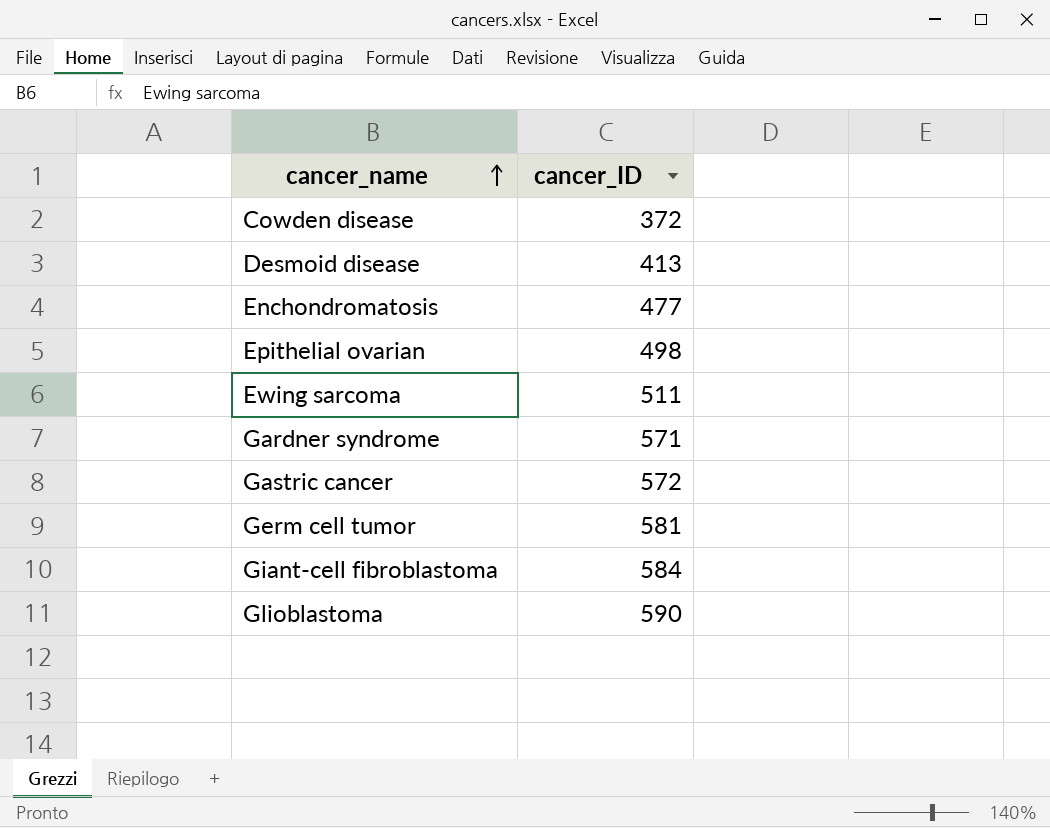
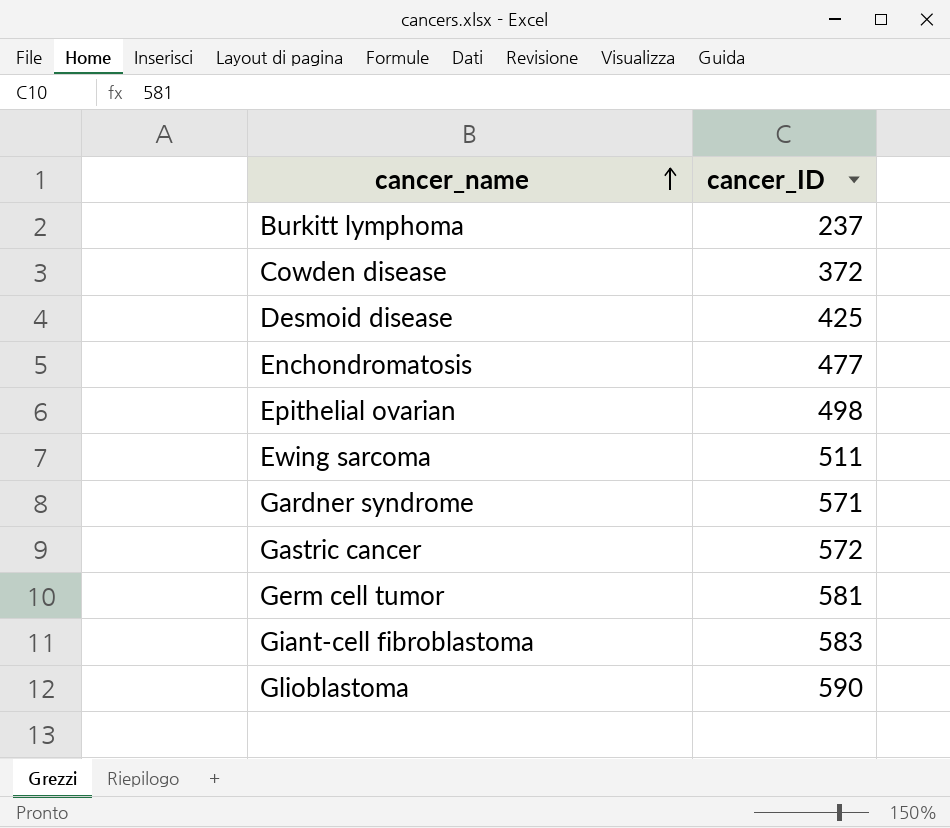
row Burkitt lymphoma: none -> 237
Desmoid disease | cancer_ID: 413 -> 425
Giant-cell fibroblastoma | cancer_ID: 584 -> 583

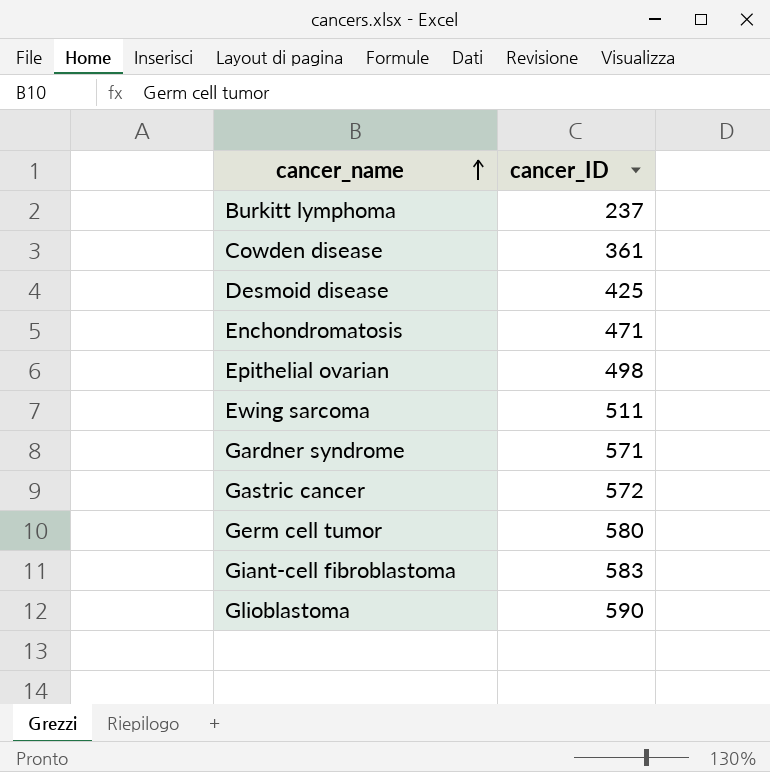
Cowden disease | cancer_ID: 372 -> 361
Enchondromatosis | cancer_ID: 477 -> 471
Germ cell tumor | cancer_ID: 581 -> 580

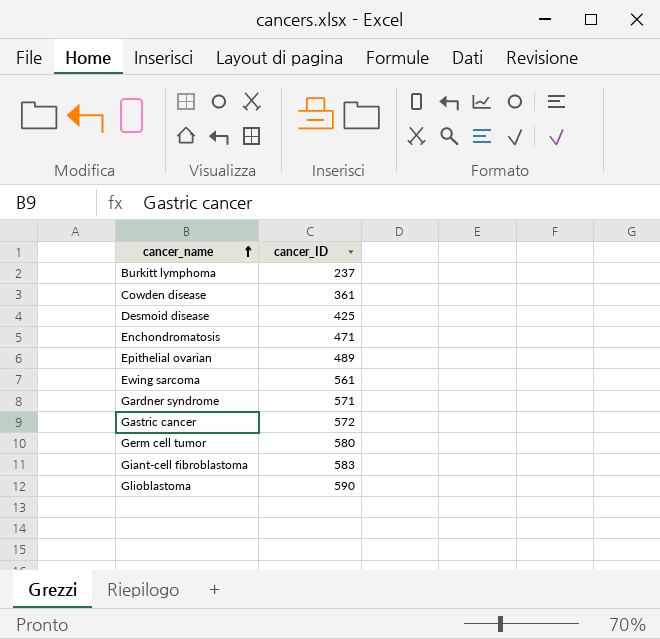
Epithelial ovarian | cancer_ID: 498 -> 489
Ewing sarcoma | cancer_ID: 511 -> 561

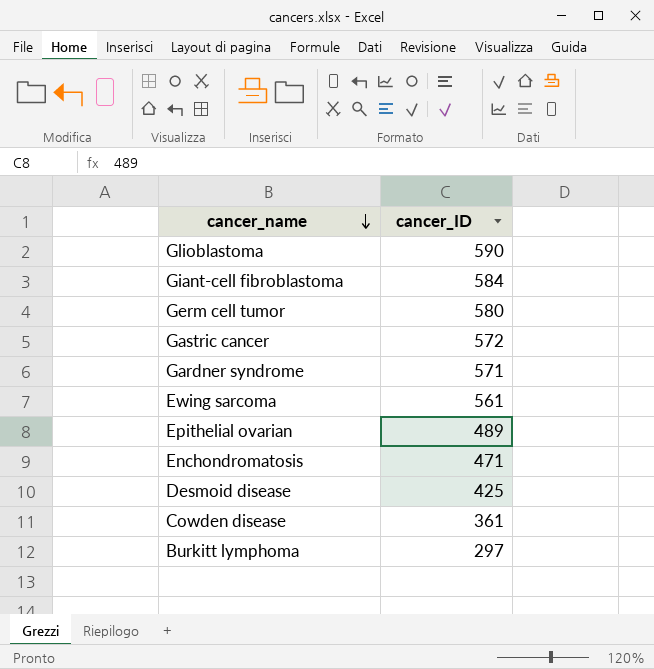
row order: cancer_name ascending -> cancer_name descending
Giant-cell fibroblastoma | cancer_ID: 583 -> 584
Burkitt lymphoma | cancer_ID: 237 -> 297

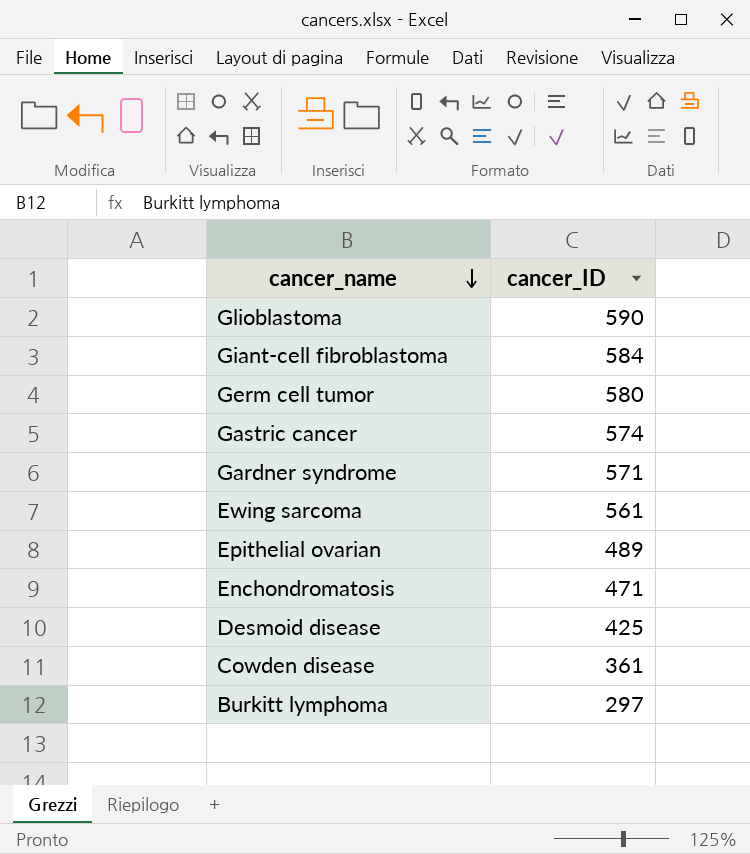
Gastric cancer | cancer_ID: 572 -> 574

